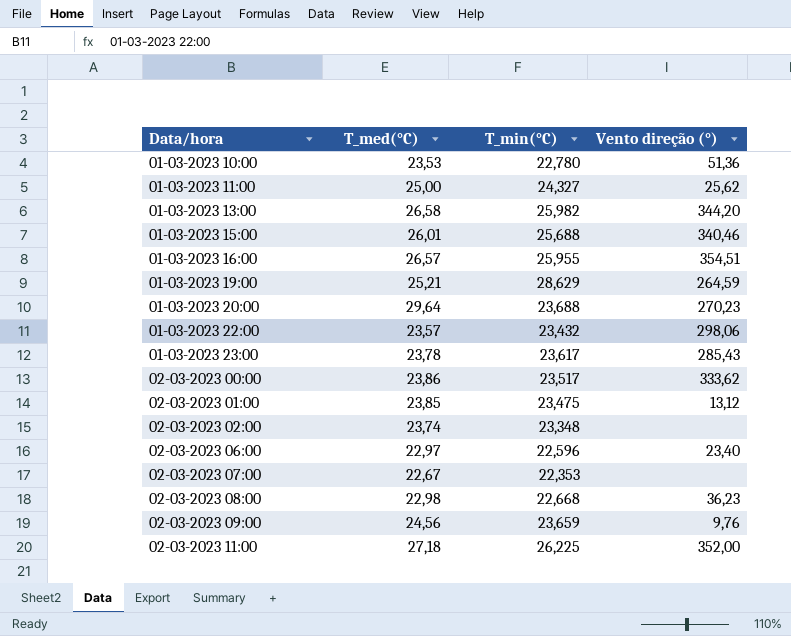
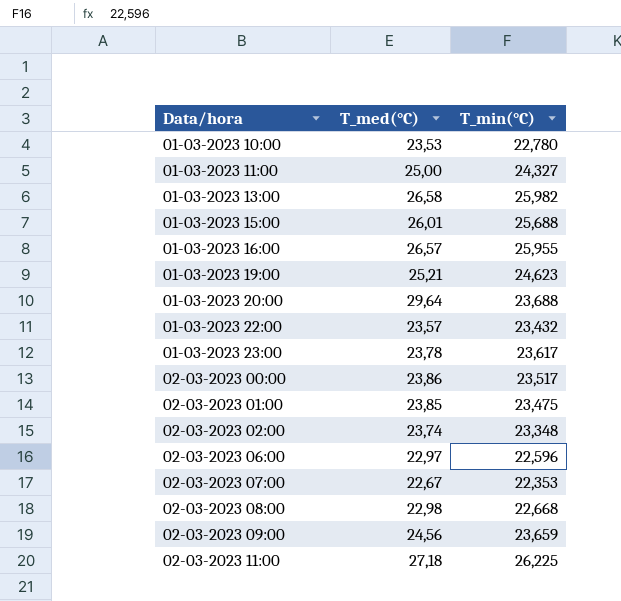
column Vento direção (°) | position: 4 -> none
01-03-2023 19:00 | T_min(°C): 28,629 -> 24,623

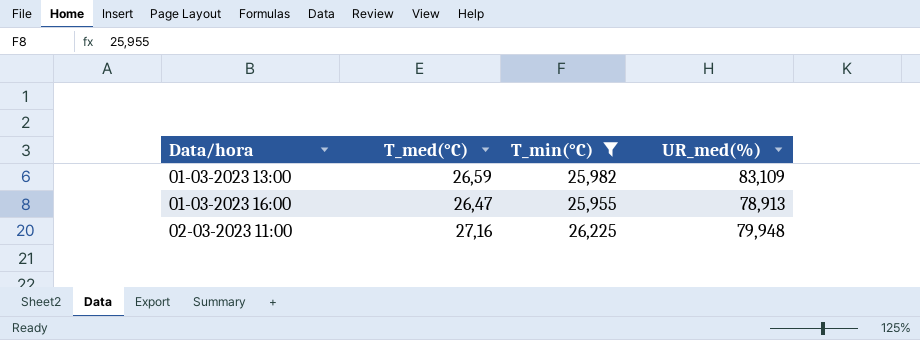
filter: none -> T_min(°C) >= 25,955
column UR_med(%) | position: none -> 4
01-03-2023 13:00 | T_med(°C): 26,58 -> 26,59
01-03-2023 16:00 | T_med(°C): 26,57 -> 26,47
02-03-2023 11:00 | T_med(°C): 27,18 -> 27,16

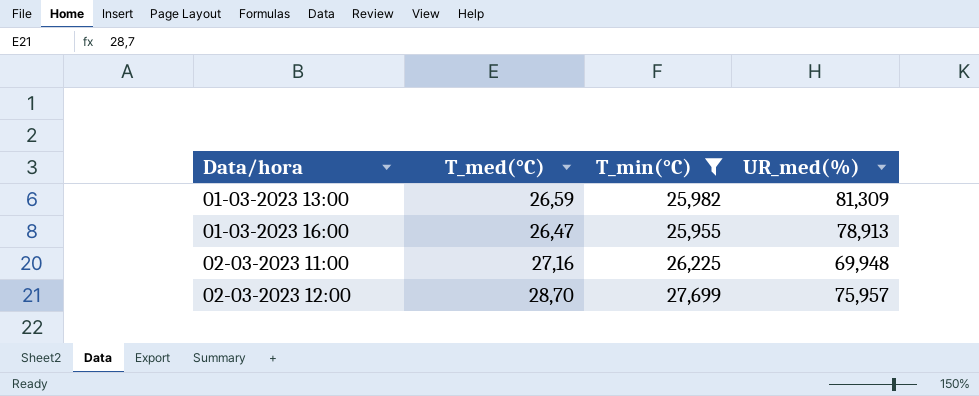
01-03-2023 13:00 | UR_med(%): 83,109 -> 81,309
02-03-2023 11:00 | UR_med(%): 79,948 -> 69,948
row 02-03-2023 12:00: none -> 28,70 | 27,699 | 75,957

